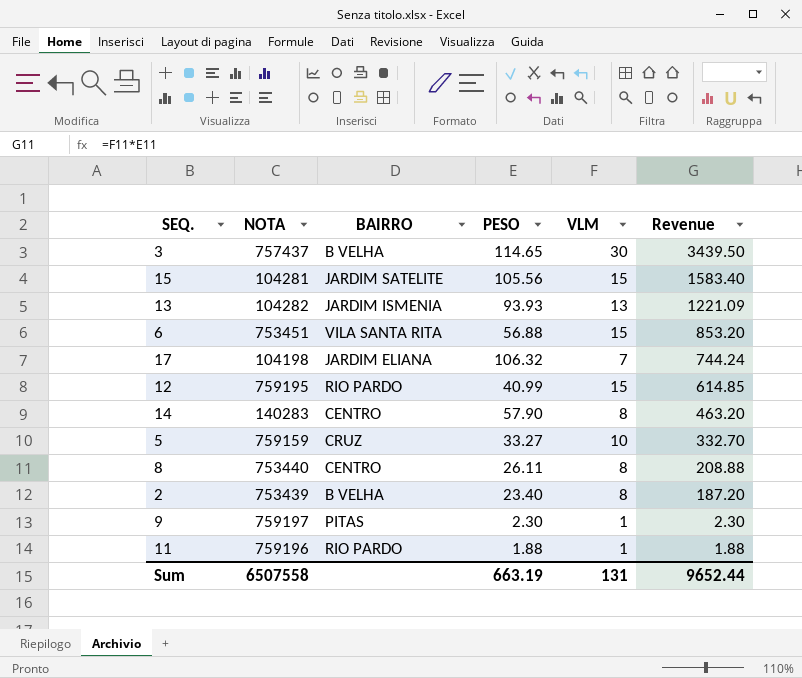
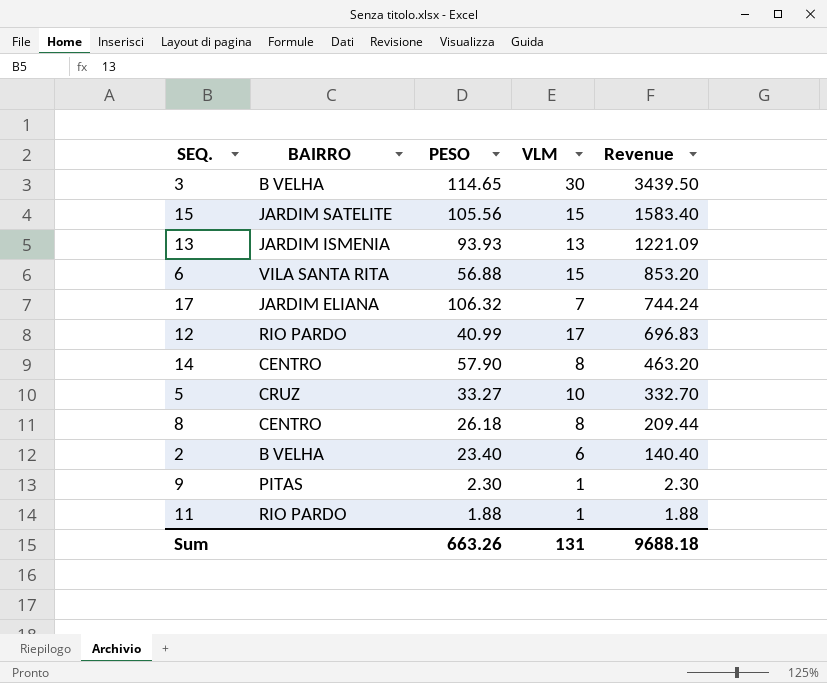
column NOTA | position: 2 -> none
12 | VLM: 15 -> 17
12 | Revenue: 614.85 -> 696.83
8 | PESO: 26.11 -> 26.18
8 | Revenue: 208.88 -> 209.44
2 | VLM: 8 -> 6
2 | Revenue: 187.20 -> 140.40
Sum | PESO: 663.19 -> 663.26
Sum | Revenue: 9652.44 -> 9688.18

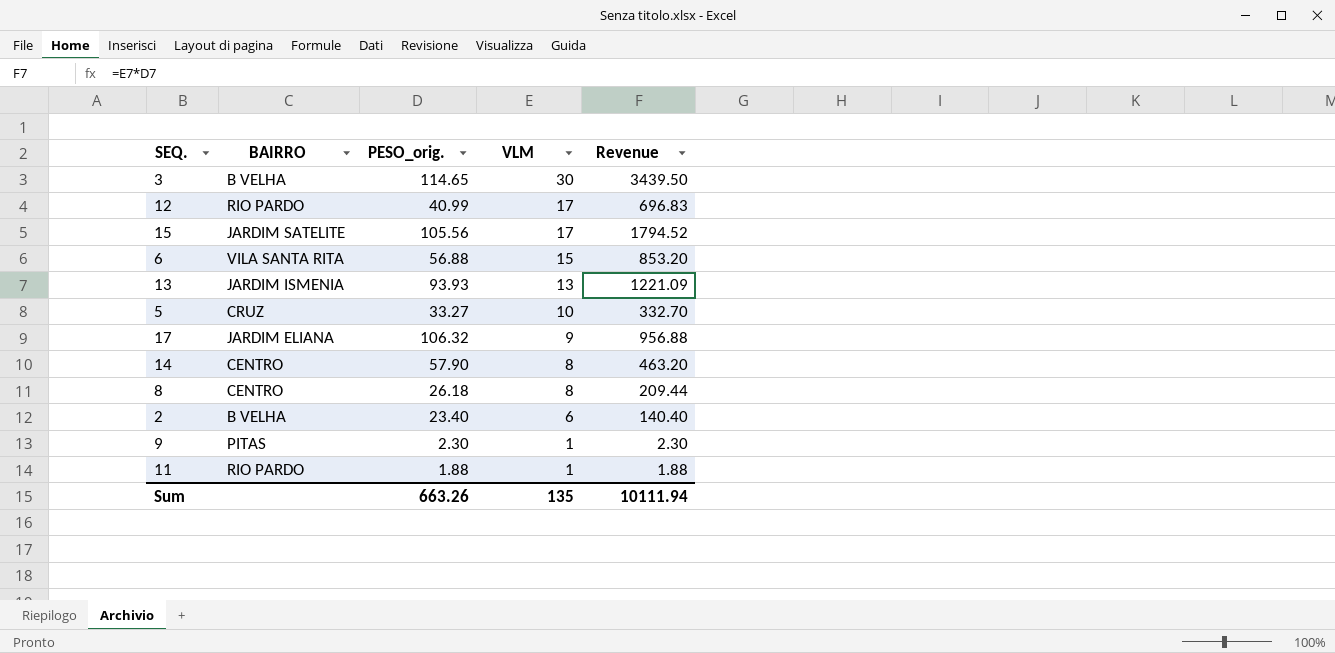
row order: Revenue descending -> VLM descending
column name: PESO -> PESO_orig.
15 | VLM: 15 -> 17
15 | Revenue: 1583.40 -> 1794.52
17 | VLM: 7 -> 9
17 | Revenue: 744.24 -> 956.88
Sum | VLM: 131 -> 135
Sum | Revenue: 9688.18 -> 10111.94

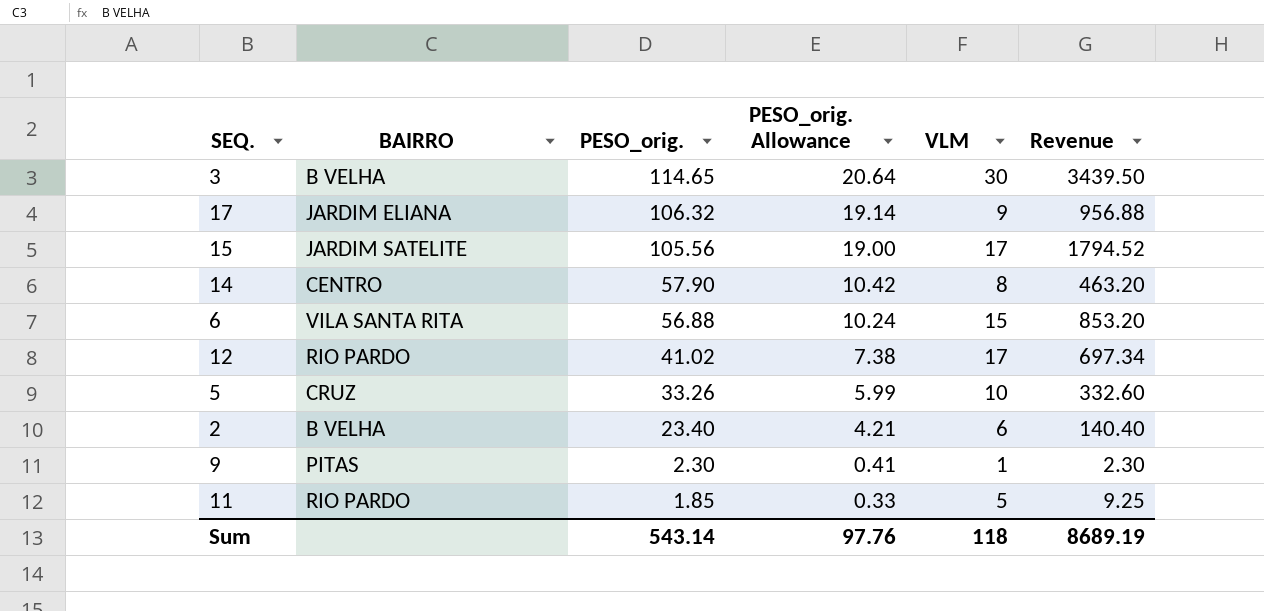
row order: VLM descending -> PESO_orig. descending
column PESO_orig. Allowance | formula: none -> [PESO_orig.] * 0.18
row 13: JARDIM ISMENIA | 93.93 | 13 | 1221.09 -> none
row 8: CENTRO | 26.18 | 8 | 209.44 -> none
12 | PESO_orig.: 40.99 -> 41.02
12 | Revenue: 696.83 -> 697.34
5 | PESO_orig.: 33.27 -> 33.26
5 | Revenue: 332.70 -> 332.60
11 | PESO_orig.: 1.88 -> 1.85
11 | VLM: 1 -> 5
11 | Revenue: 1.88 -> 9.25
Sum | PESO_orig.: 663.26 -> 543.14
Sum | VLM: 135 -> 118
Sum | Revenue: 10111.94 -> 8689.19

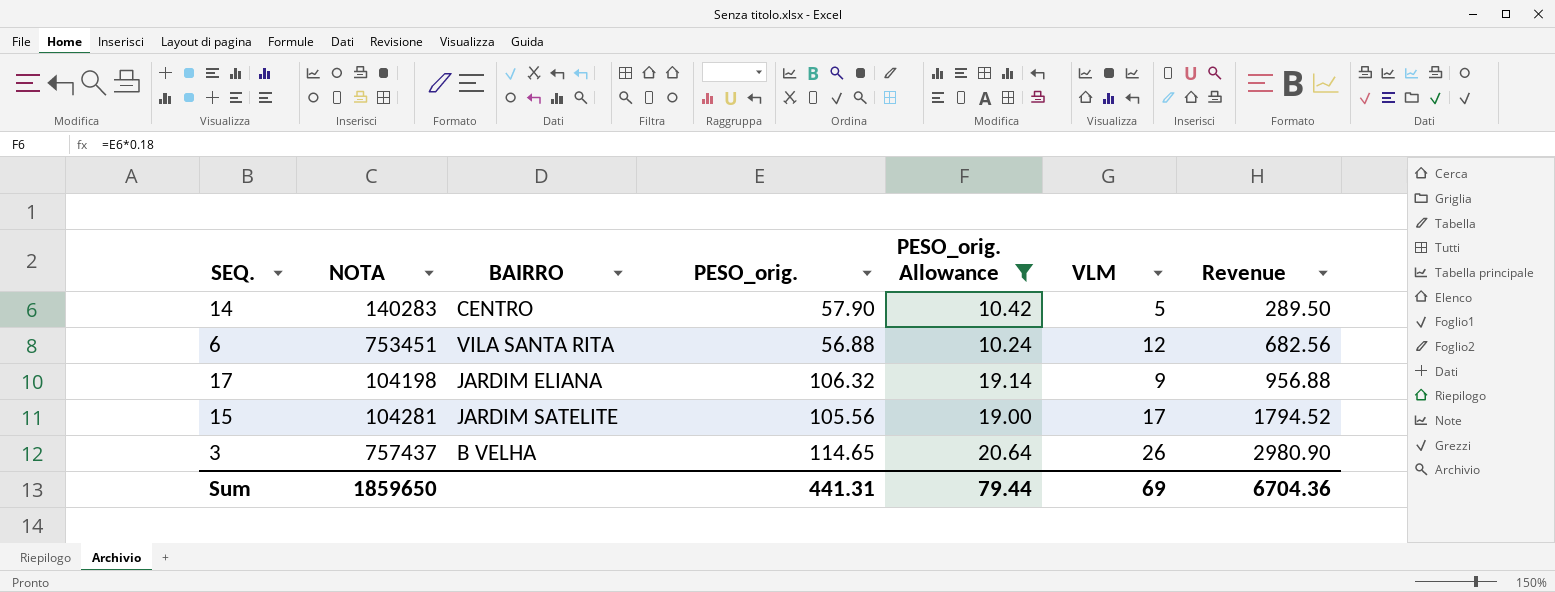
filter: none -> PESO_orig. Allowance >= 10.24
row order: PESO_orig. descending -> Revenue ascending
column NOTA | position: none -> 2
14 | VLM: 8 -> 5
14 | Revenue: 463.20 -> 289.50
6 | VLM: 15 -> 12
6 | Revenue: 853.20 -> 682.56
3 | VLM: 30 -> 26
3 | Revenue: 3439.50 -> 2980.90
Sum | PESO_orig.: 543.14 -> 441.31
Sum | PESO_orig. Allowance: 97.76 -> 79.44
Sum | VLM: 118 -> 69
Sum | Revenue: 8689.19 -> 6704.36

